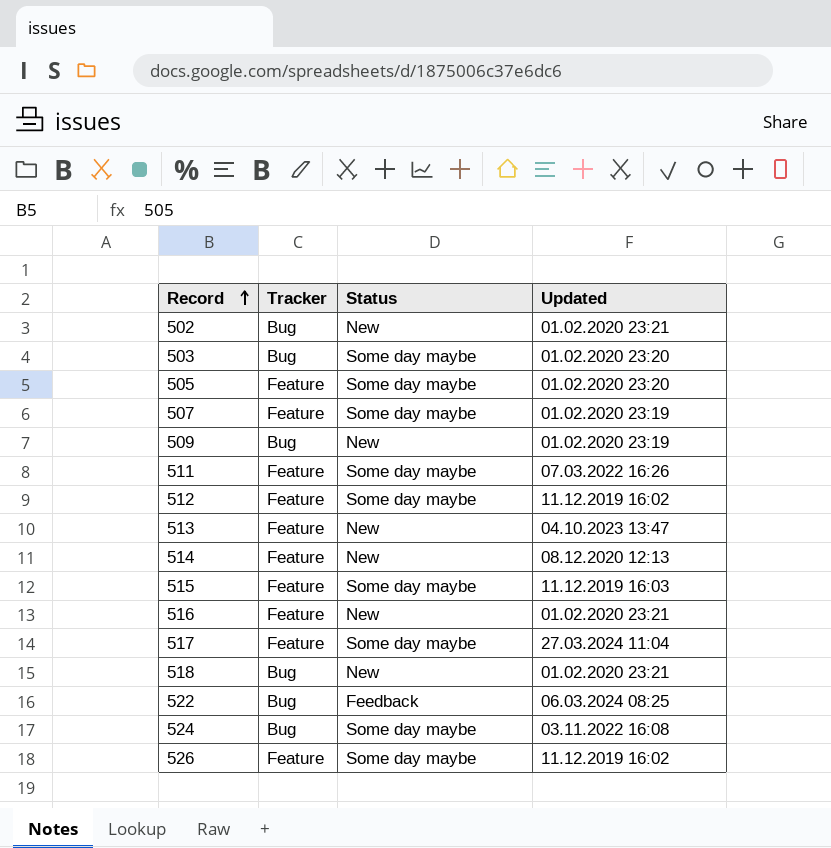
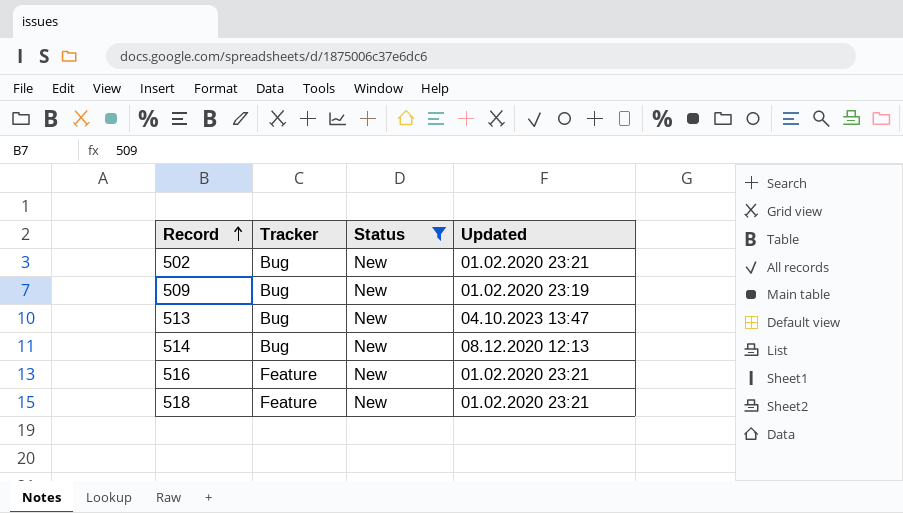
filter: none -> Status = New
513 | Tracker: Feature -> Bug
514 | Tracker: Feature -> Bug
518 | Tracker: Bug -> Feature

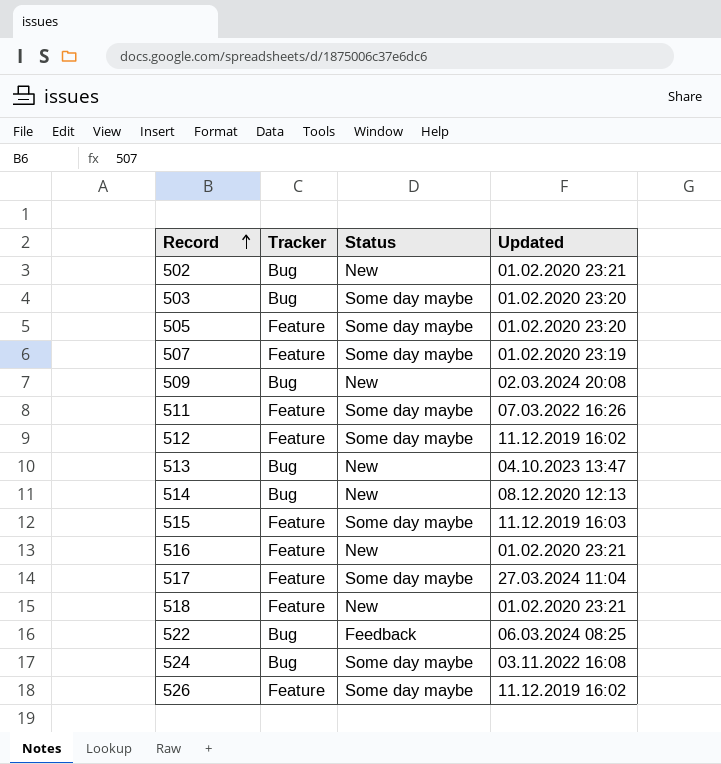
filter: Status = New -> none
509 | Updated: 01.02.2020 23:19 -> 02.03.2024 20:08

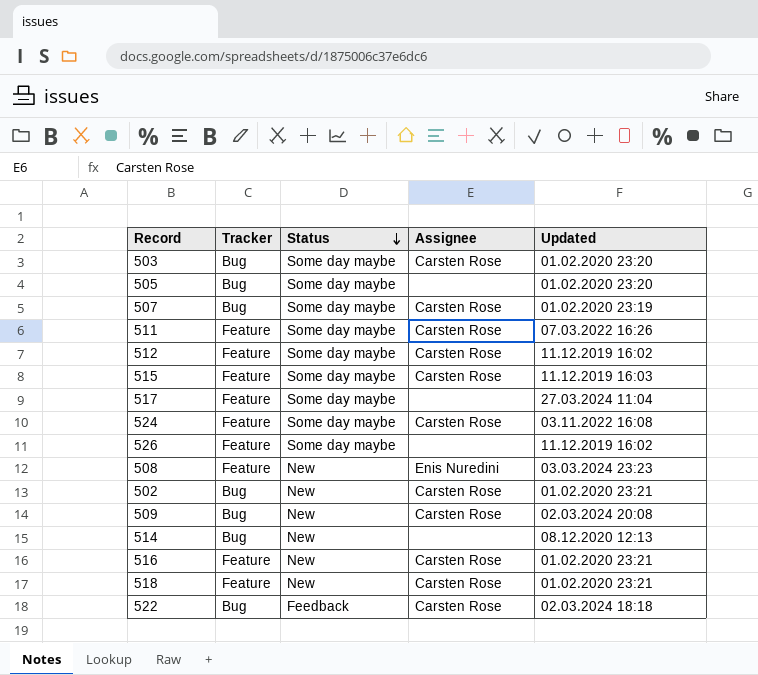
row order: Record ascending -> Status descending
column Assignee | position: none -> 4
row 513: Bug | New | 04.10.2023 13:47 -> none
505 | Tracker: Feature -> Bug
507 | Tracker: Feature -> Bug
524 | Tracker: Bug -> Feature
row 508: none -> Feature | New | Enis Nuredini | 03.03.2024 23:23
522 | Updated: 06.03.2024 08:25 -> 02.03.2024 18:18

